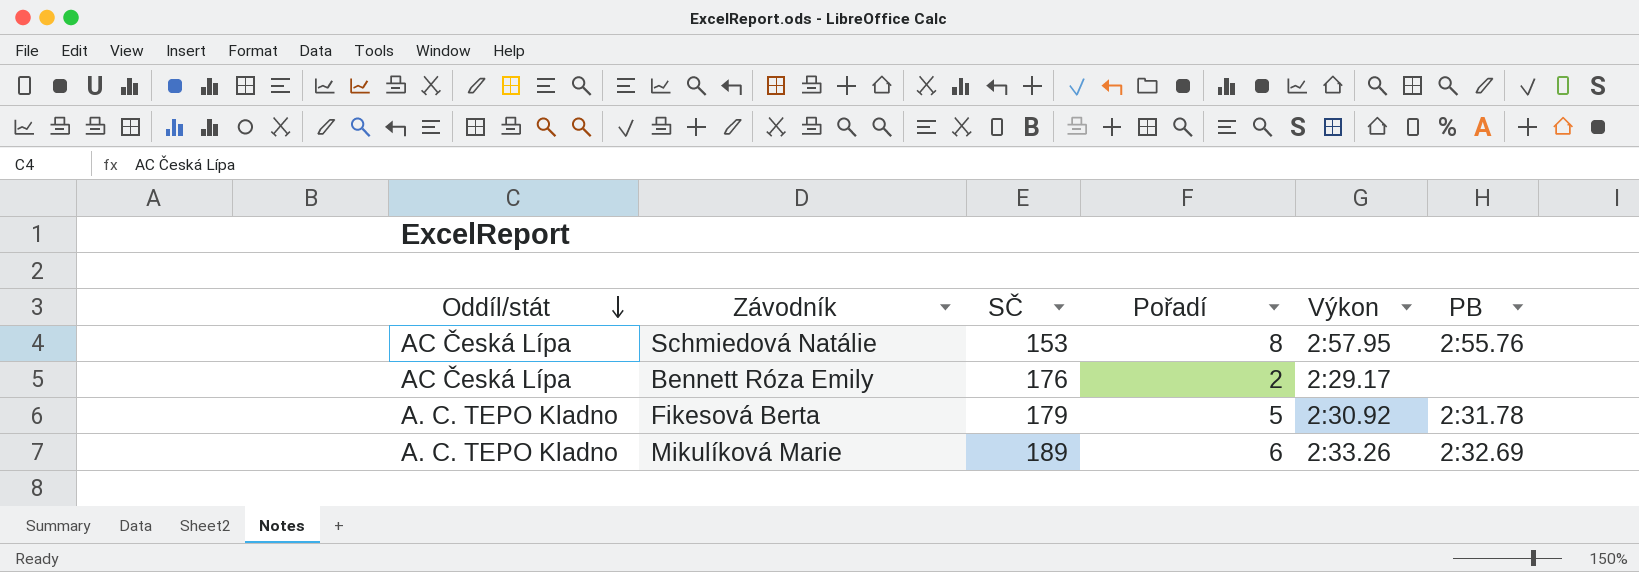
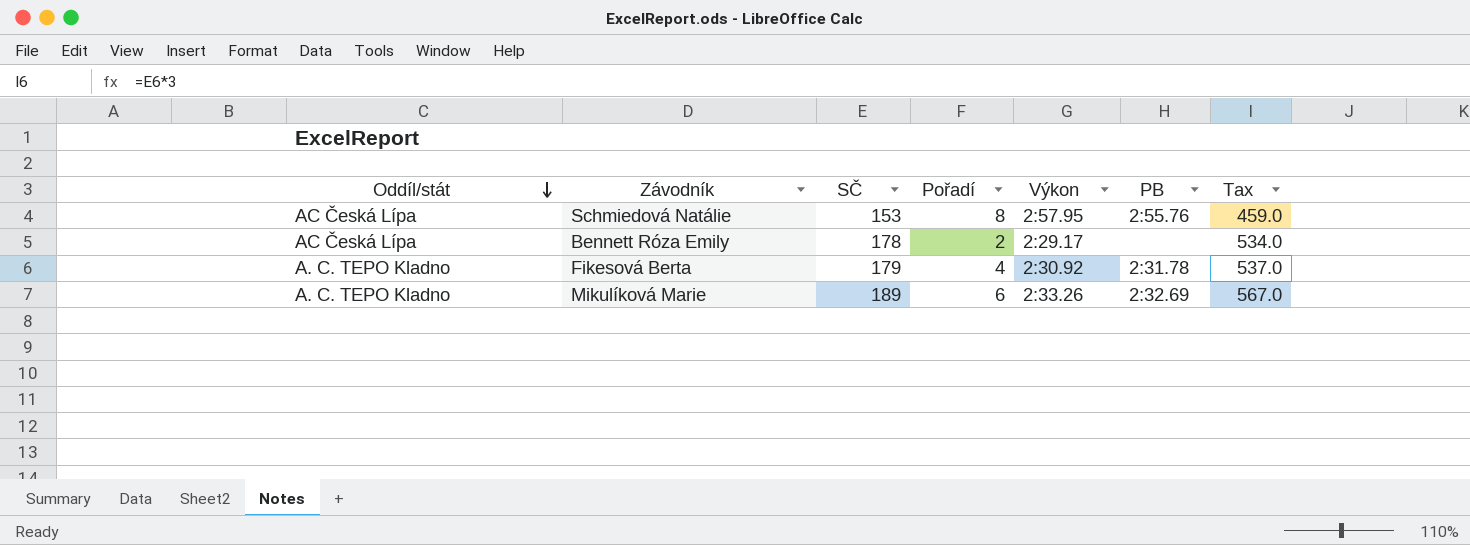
column Tax | formula: none -> [SČ] * 3
Bennett Róza Emily | SČ: 176 -> 178
Fikesová Berta | Pořadí: 5 -> 4

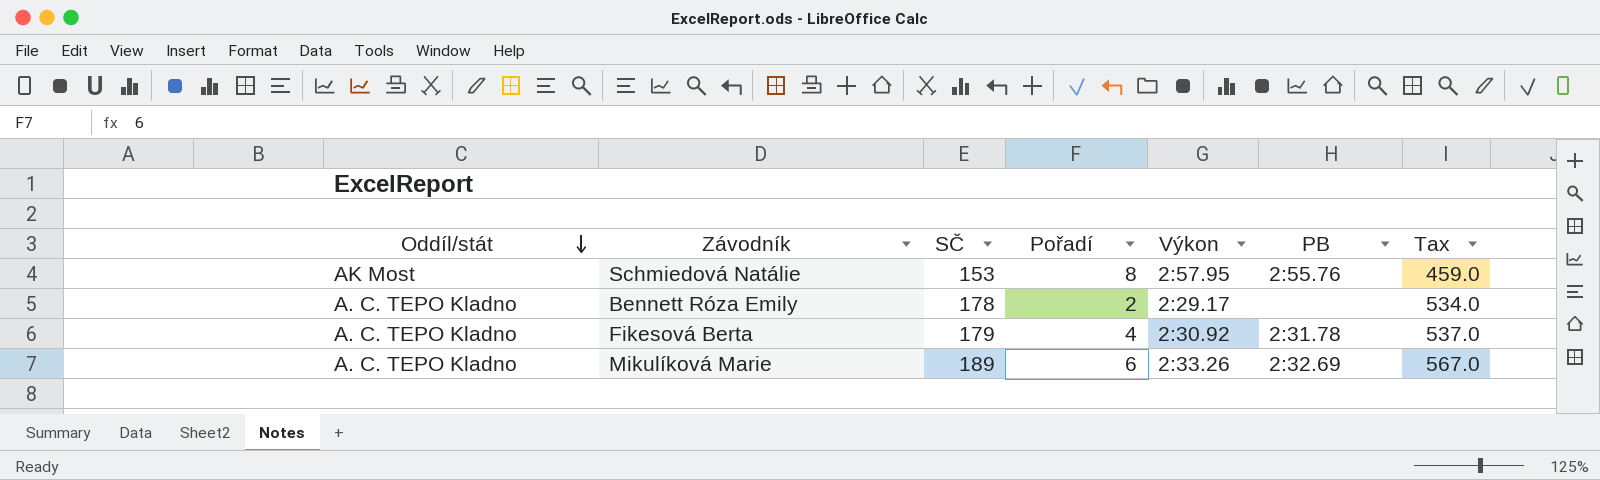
Schmiedová Natálie | Oddíl/stát: AC Česká Lípa -> AK Most
Bennett Róza Emily | Oddíl/stát: AC Česká Lípa -> A. C. TEPO Kladno

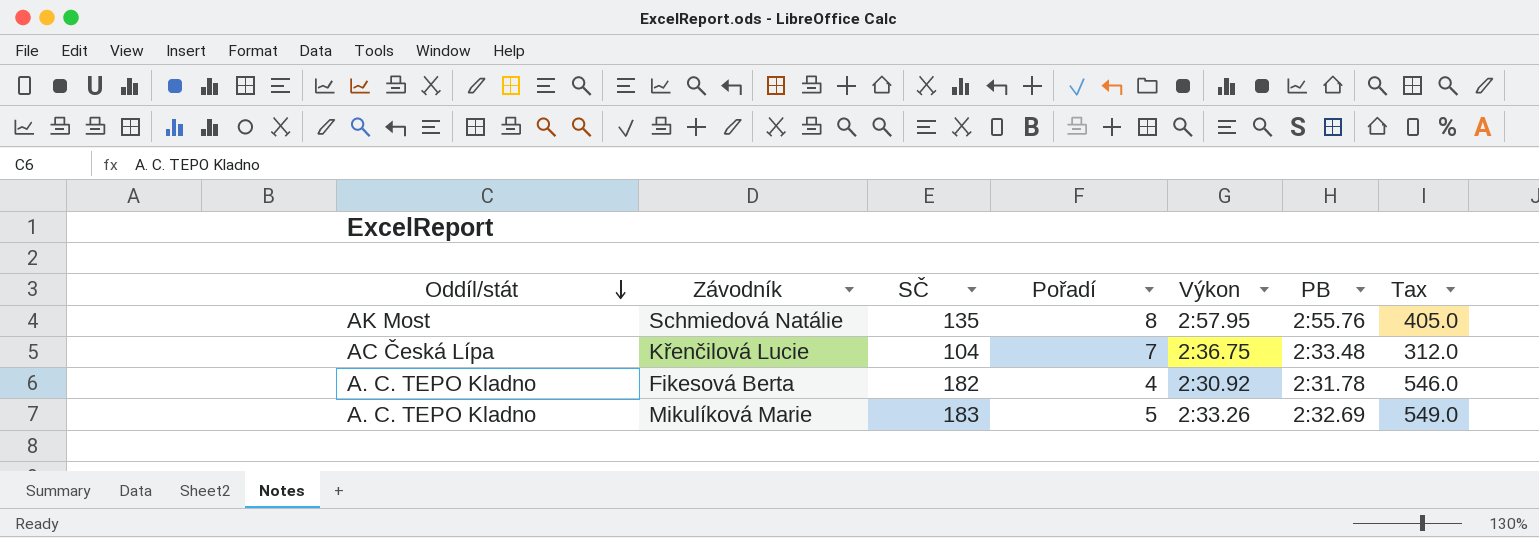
row Bennett Róza Emily: A. C. TEPO Kladno | 178 | 2 | 2:29.17 | none | 534.0 -> none
Schmiedová Natálie | SČ: 153 -> 135
Schmiedová Natálie | Tax: 459.0 -> 405.0
row Křenčilová Lucie: none -> AC Česká Lípa | 104 | 7 | 2:36.75 | 2:33.48 | 312.0
Fikesová Berta | SČ: 179 -> 182
Fikesová Berta | Tax: 537.0 -> 546.0
Mikulíková Marie | SČ: 189 -> 183
Mikulíková Marie | Pořadí: 6 -> 5
Mikulíková Marie | Tax: 567.0 -> 549.0

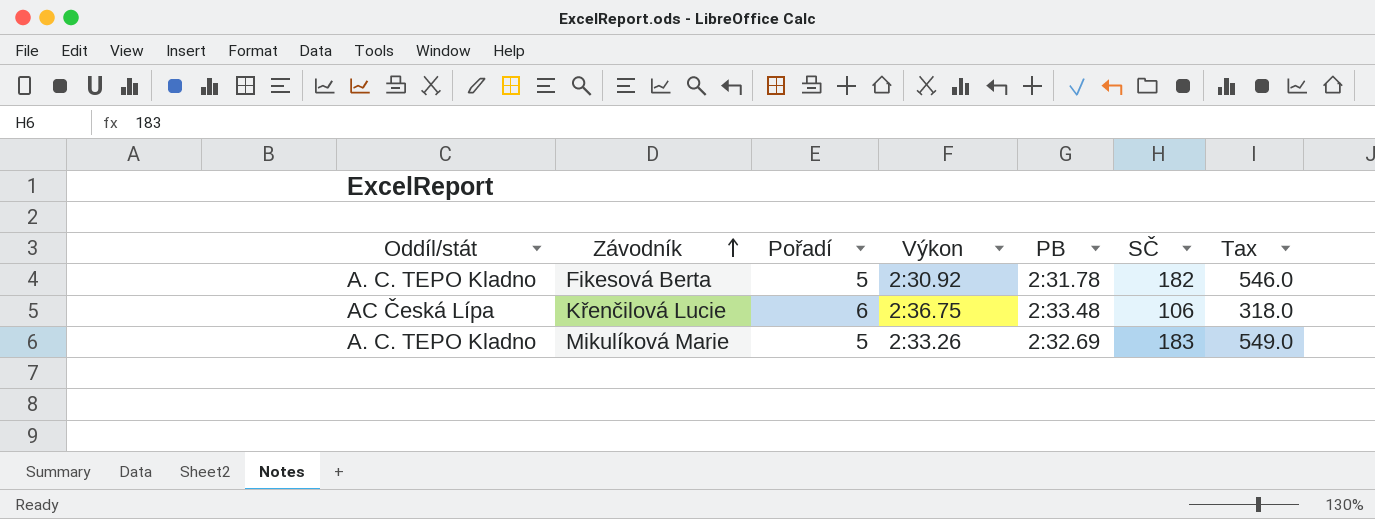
row order: Oddíl/stát descending -> Závodník ascending
column SČ | position: 3 -> 6
row Schmiedová Natálie: AK Most | 135 | 8 | 2:57.95 | 2:55.76 | 405.0 -> none
Fikesová Berta | Pořadí: 4 -> 5
Křenčilová Lucie | Pořadí: 7 -> 6
Křenčilová Lucie | SČ: 104 -> 106
Křenčilová Lucie | Tax: 312.0 -> 318.0

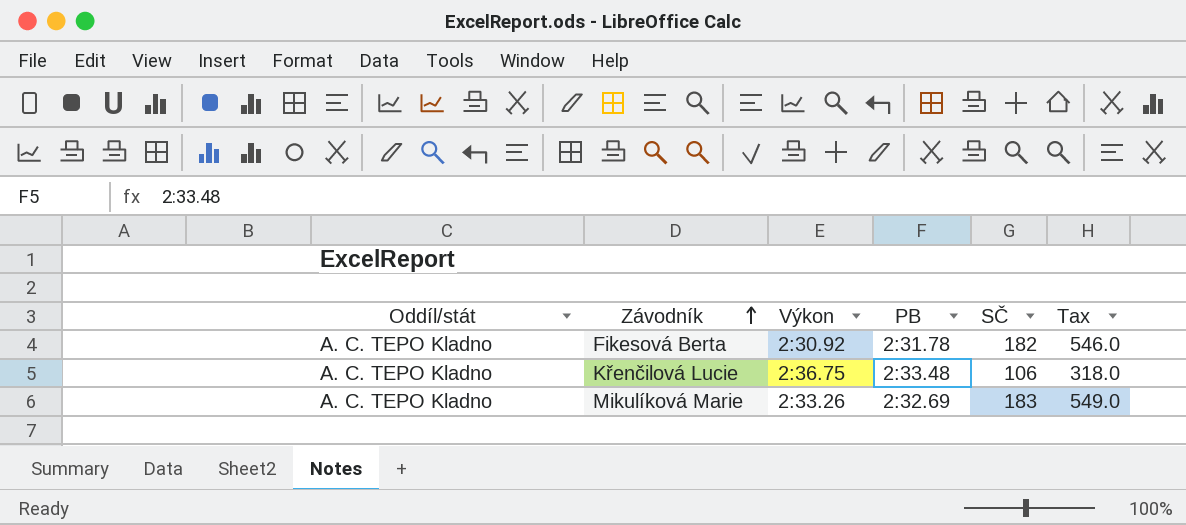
column Pořadí | position: 3 -> none
Křenčilová Lucie | Oddíl/stát: AC Česká Lípa -> A. C. TEPO Kladno

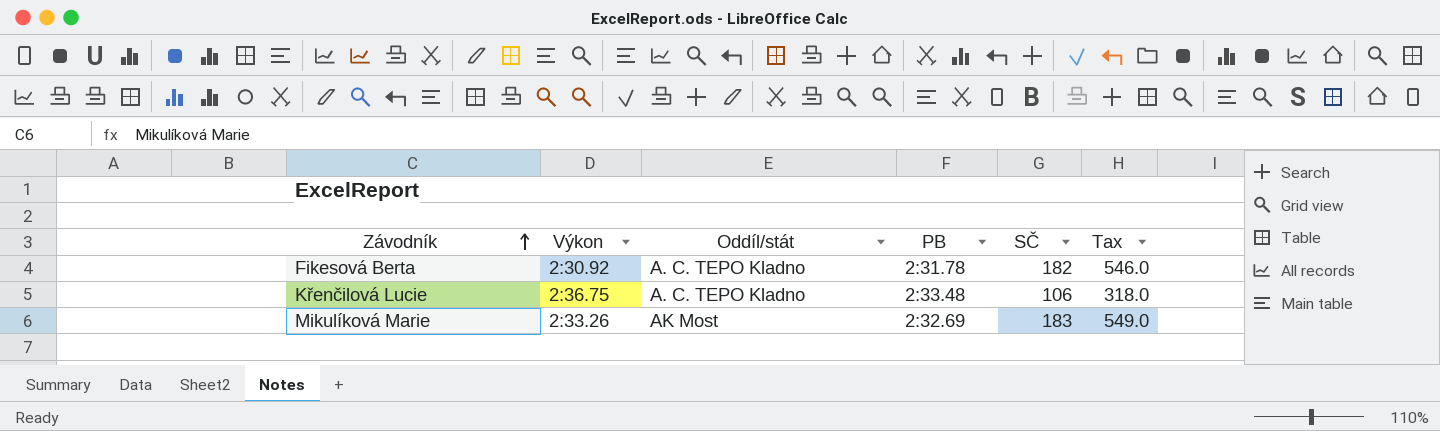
column Oddíl/stát | position: 1 -> 3
Mikulíková Marie | Oddíl/stát: A. C. TEPO Kladno -> AK Most

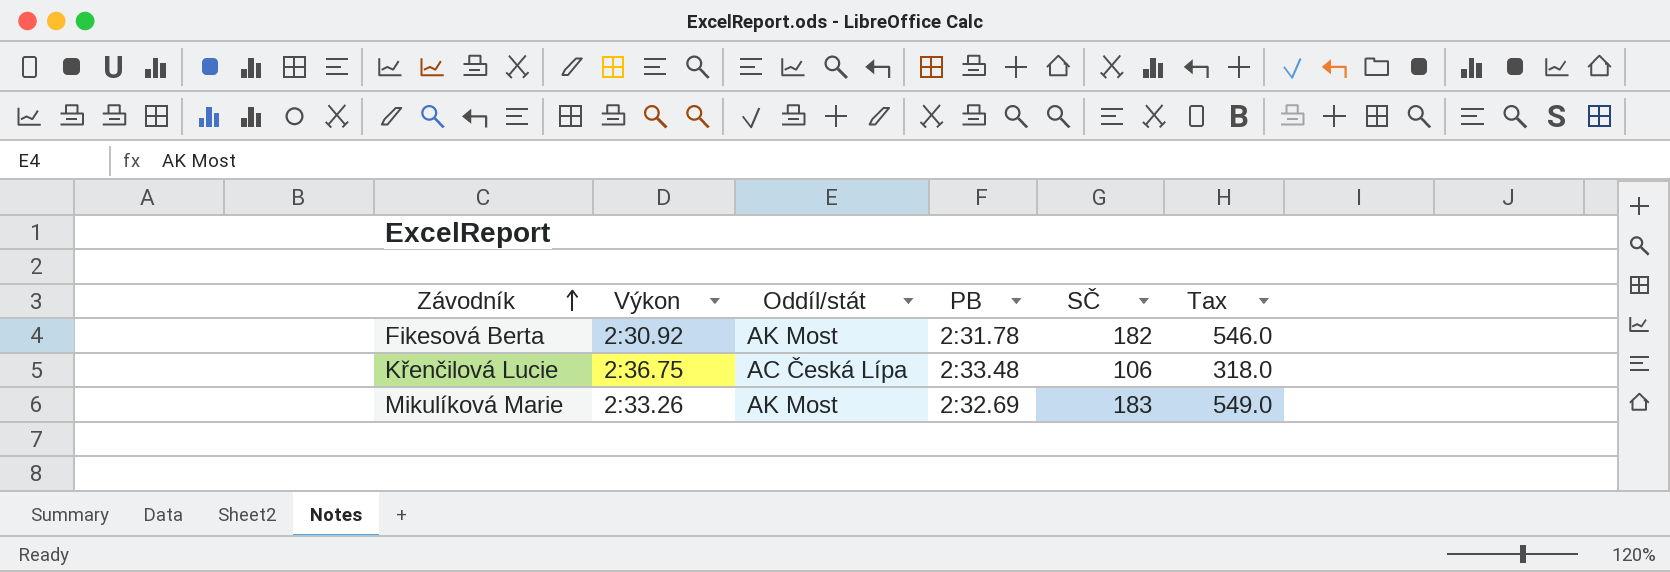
Fikesová Berta | Oddíl/stát: A. C. TEPO Kladno -> AK Most
Křenčilová Lucie | Oddíl/stát: A. C. TEPO Kladno -> AC Česká Lípa

